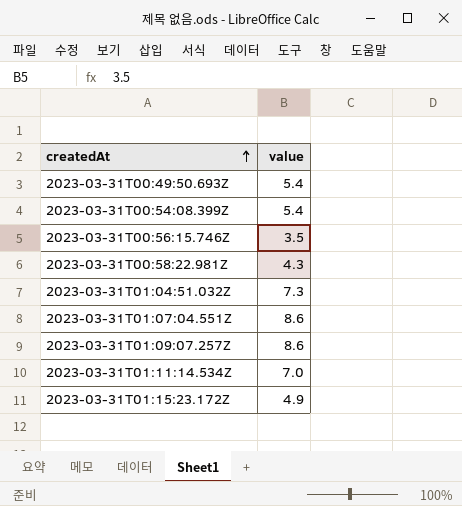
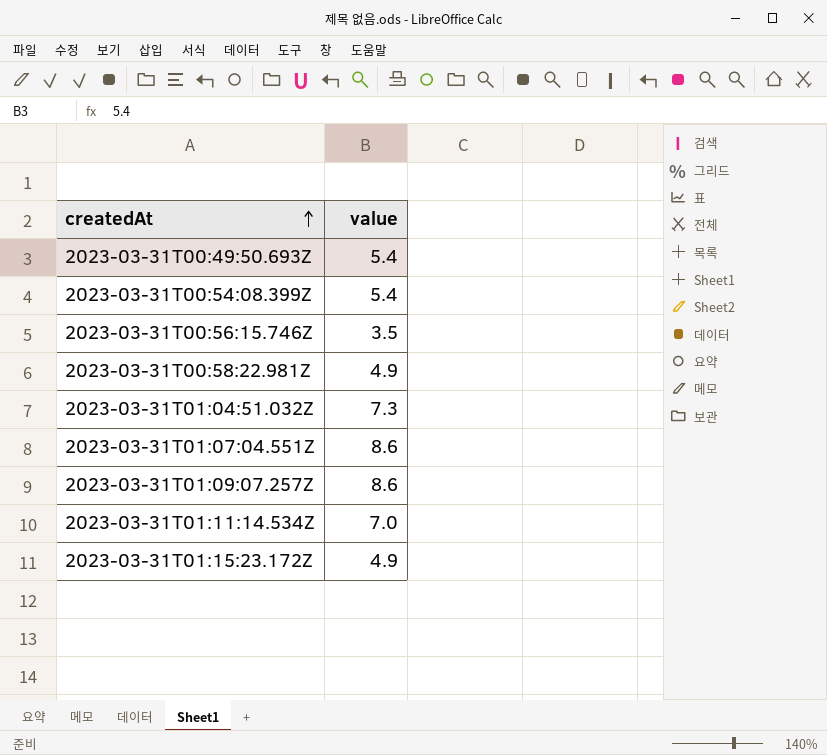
2023-03-31T00:58:22.981Z | value: 4.3 -> 4.9

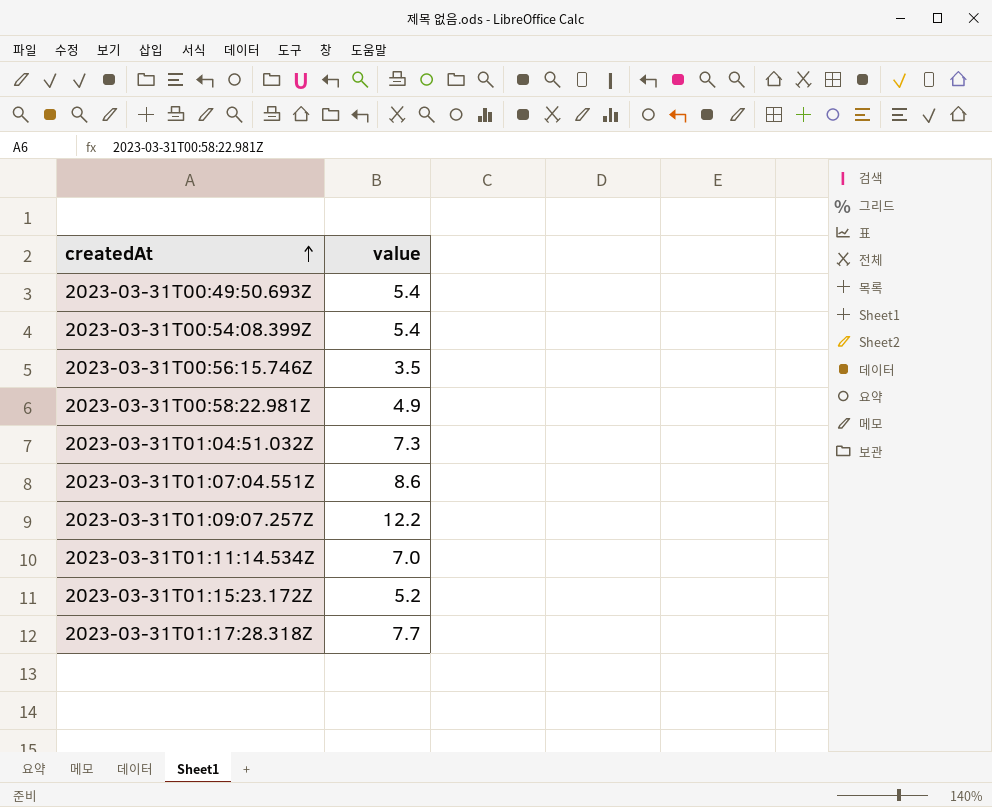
2023-03-31T01:09:07.257Z | value: 8.6 -> 12.2
2023-03-31T01:15:23.172Z | value: 4.9 -> 5.2
row 2023-03-31T01:17:28.318Z: none -> 7.7

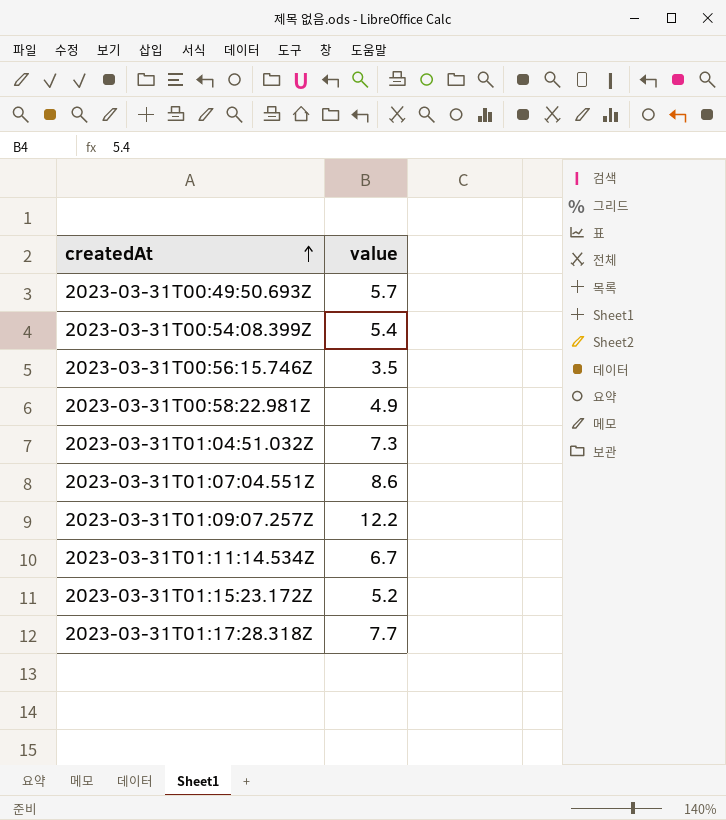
2023-03-31T00:49:50.693Z | value: 5.4 -> 5.7
2023-03-31T01:11:14.534Z | value: 7.0 -> 6.7

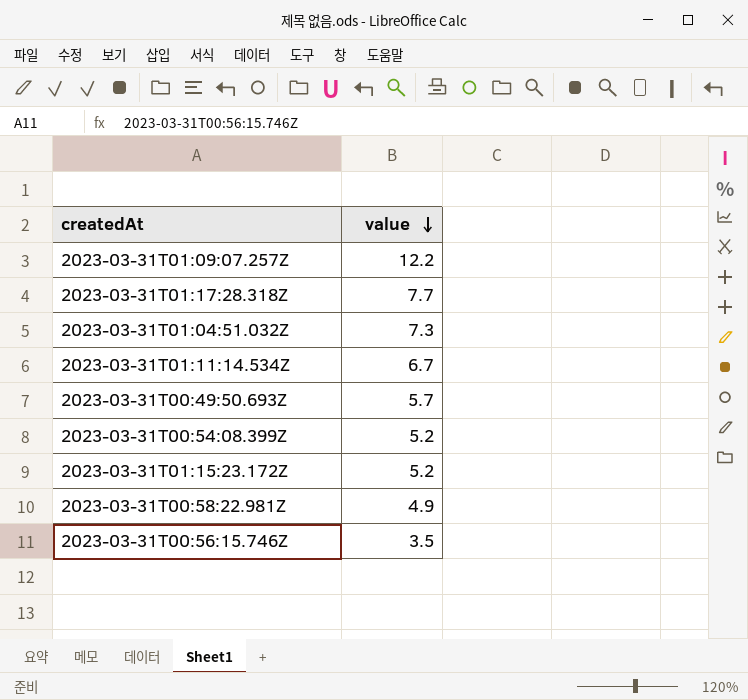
row order: createdAt ascending -> value descending
row 2023-03-31T01:07:04.551Z: 8.6 -> none
2023-03-31T00:54:08.399Z | value: 5.4 -> 5.2

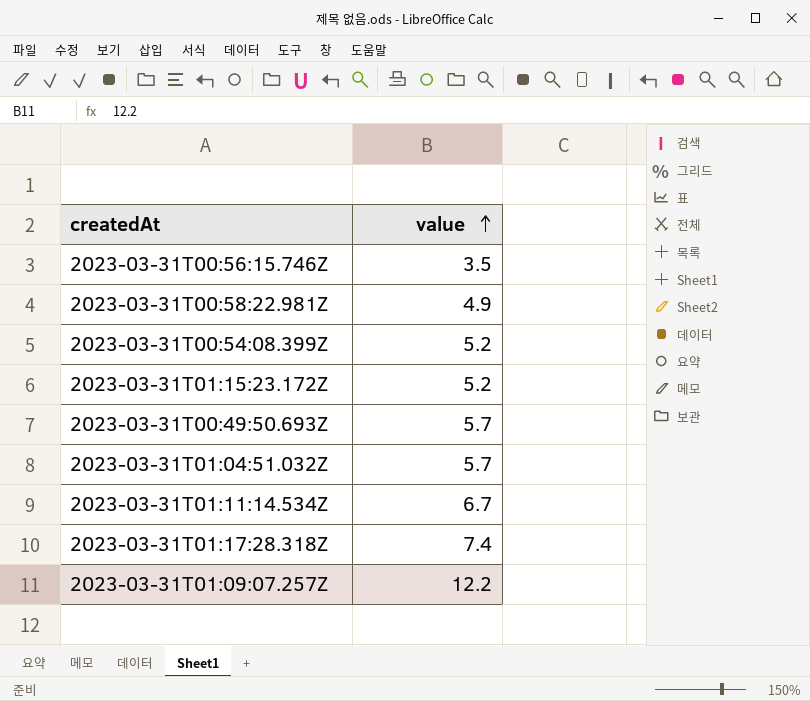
row order: value descending -> value ascending
2023-03-31T01:04:51.032Z | value: 7.3 -> 5.7
2023-03-31T01:17:28.318Z | value: 7.7 -> 7.4

